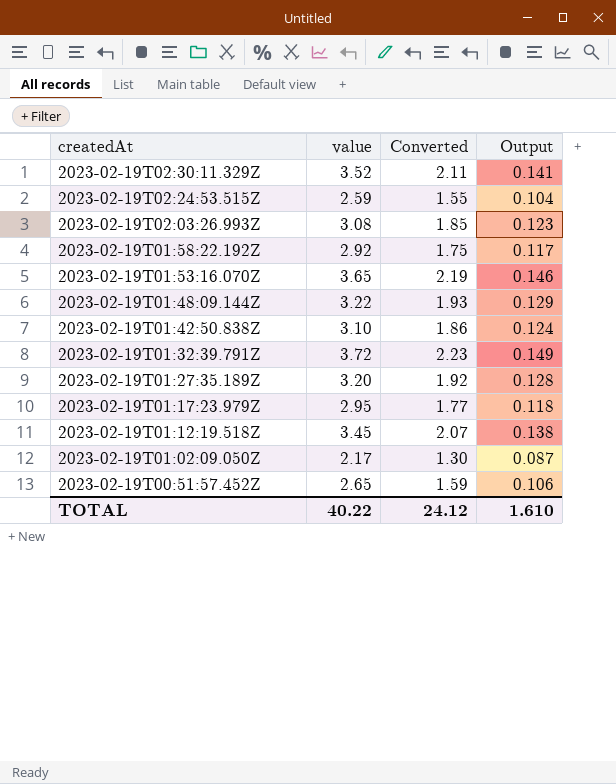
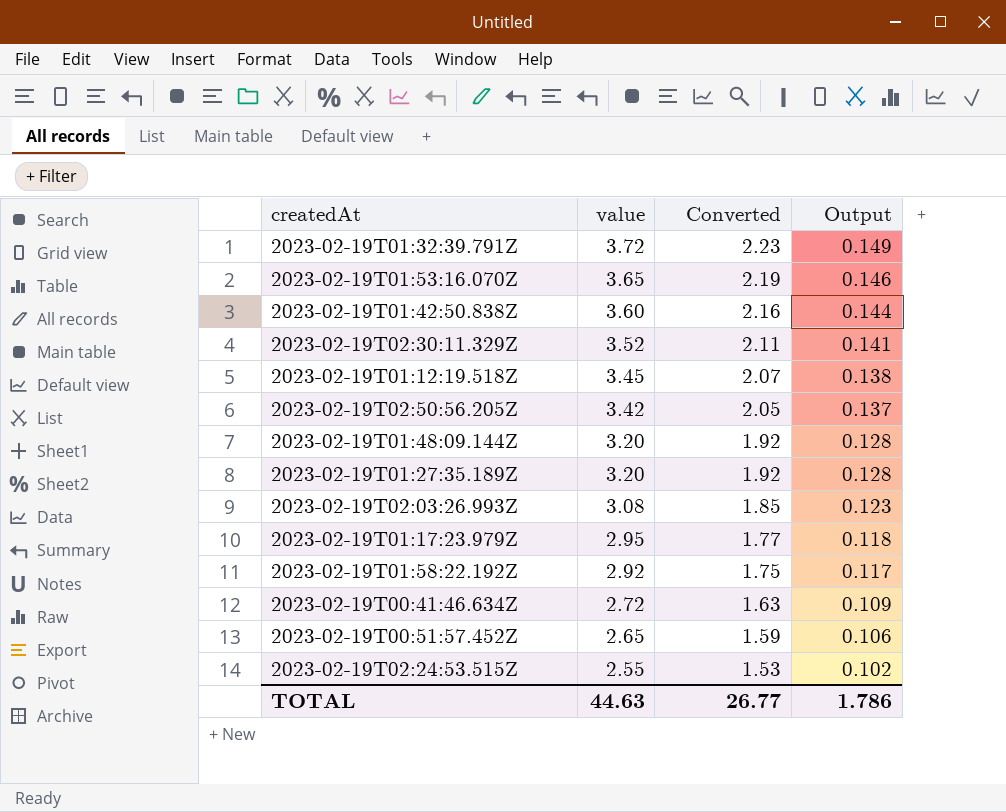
row order: createdAt descending -> value descending
row 2023-02-19T01:02:09.050Z: 2.17 | 1.30 | 0.087 -> none
2023-02-19T01:42:50.838Z | value: 3.10 -> 3.60
2023-02-19T01:42:50.838Z | Converted: 1.86 -> 2.16
2023-02-19T01:42:50.838Z | Output: 0.124 -> 0.144
row 2023-02-19T02:50:56.205Z: none -> 3.42 | 2.05 | 0.137
2023-02-19T01:48:09.144Z | value: 3.22 -> 3.20
2023-02-19T01:48:09.144Z | Converted: 1.93 -> 1.92
2023-02-19T01:48:09.144Z | Output: 0.129 -> 0.128
row 2023-02-19T00:41:46.634Z: none -> 2.72 | 1.63 | 0.109
2023-02-19T02:24:53.515Z | value: 2.59 -> 2.55
2023-02-19T02:24:53.515Z | Converted: 1.55 -> 1.53
2023-02-19T02:24:53.515Z | Output: 0.104 -> 0.102
TOTAL | value: 40.22 -> 44.63
TOTAL | Converted: 24.12 -> 26.77
TOTAL | Output: 1.610 -> 1.786

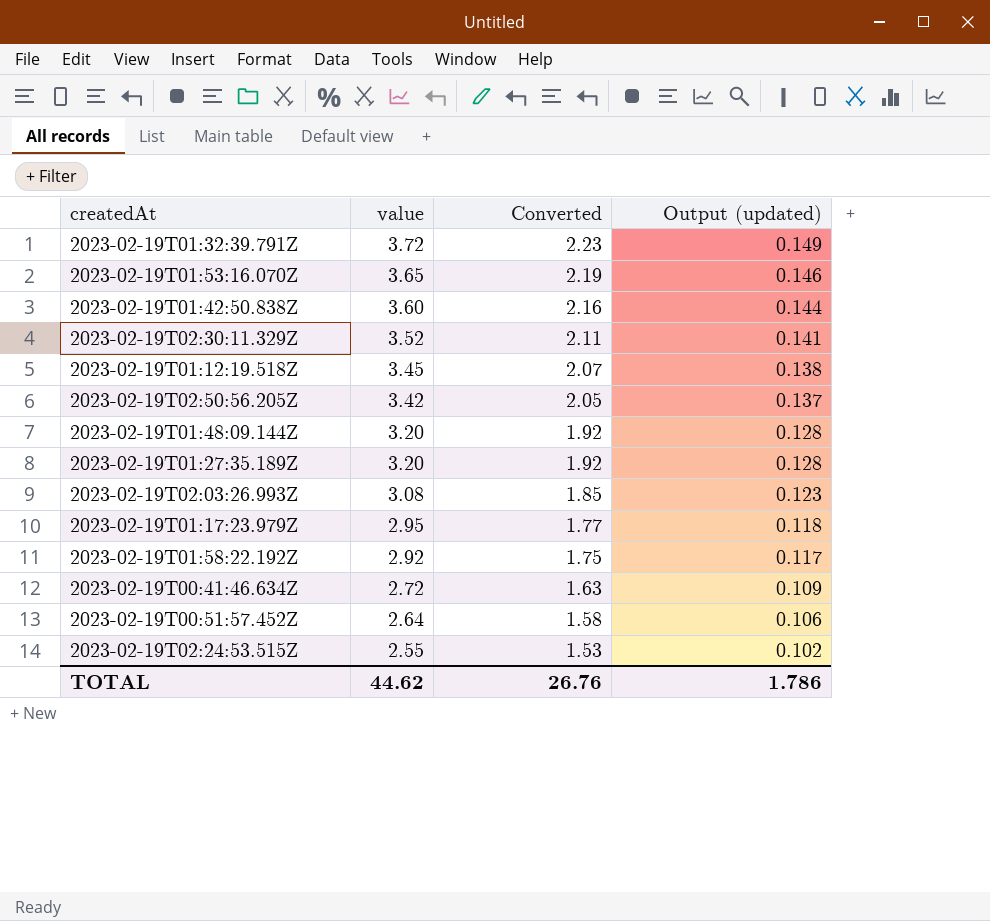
column name: Output -> Output (updated)
2023-02-19T00:51:57.452Z | value: 2.65 -> 2.64
2023-02-19T00:51:57.452Z | Converted: 1.59 -> 1.58
TOTAL | value: 44.63 -> 44.62
TOTAL | Converted: 26.77 -> 26.76

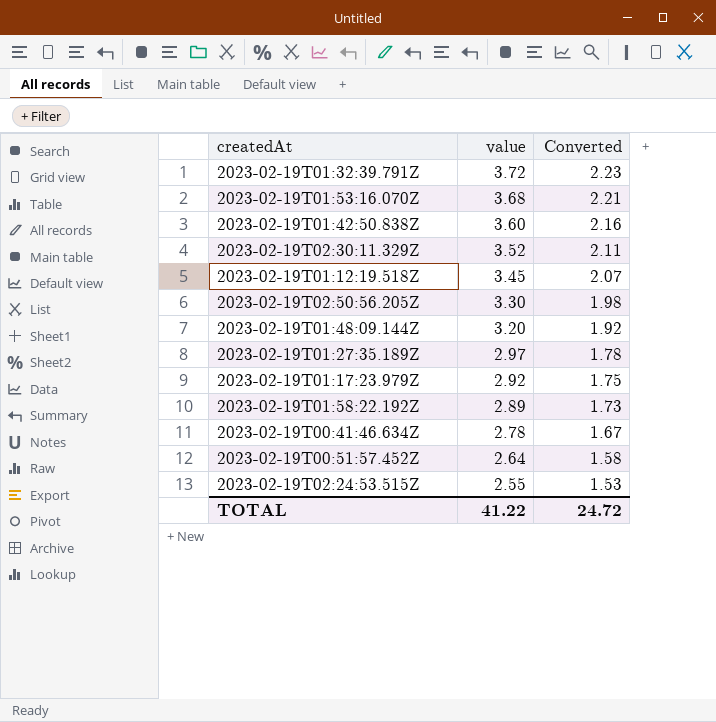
column Output (updated) | formula: [value] * 0.04 -> none
row 2023-02-19T02:03:26.993Z: 3.08 | 1.85 | 0.123 -> none
2023-02-19T01:53:16.070Z | value: 3.65 -> 3.68
2023-02-19T01:53:16.070Z | Converted: 2.19 -> 2.21
2023-02-19T02:50:56.205Z | value: 3.42 -> 3.30
2023-02-19T02:50:56.205Z | Converted: 2.05 -> 1.98
2023-02-19T01:27:35.189Z | value: 3.20 -> 2.97
2023-02-19T01:27:35.189Z | Converted: 1.92 -> 1.78
2023-02-19T01:17:23.979Z | value: 2.95 -> 2.92
2023-02-19T01:17:23.979Z | Converted: 1.77 -> 1.75
2023-02-19T01:58:22.192Z | value: 2.92 -> 2.89
2023-02-19T01:58:22.192Z | Converted: 1.75 -> 1.73
2023-02-19T00:41:46.634Z | value: 2.72 -> 2.78
2023-02-19T00:41:46.634Z | Converted: 1.63 -> 1.67
TOTAL | value: 44.62 -> 41.22
TOTAL | Converted: 26.76 -> 24.72

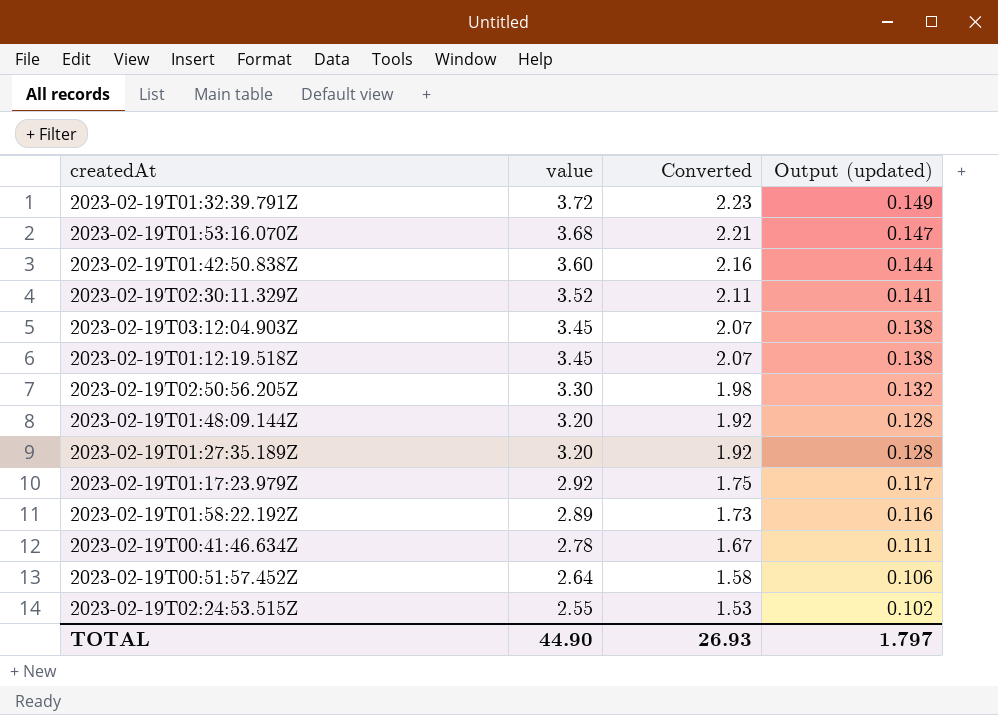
column Output (updated) | formula: none -> [value] * 0.04
row 2023-02-19T03:12:04.903Z: none -> 3.45 | 2.07 | 0.138
2023-02-19T01:27:35.189Z | value: 2.97 -> 3.20
2023-02-19T01:27:35.189Z | Converted: 1.78 -> 1.92
TOTAL | value: 41.22 -> 44.90
TOTAL | Converted: 24.72 -> 26.93

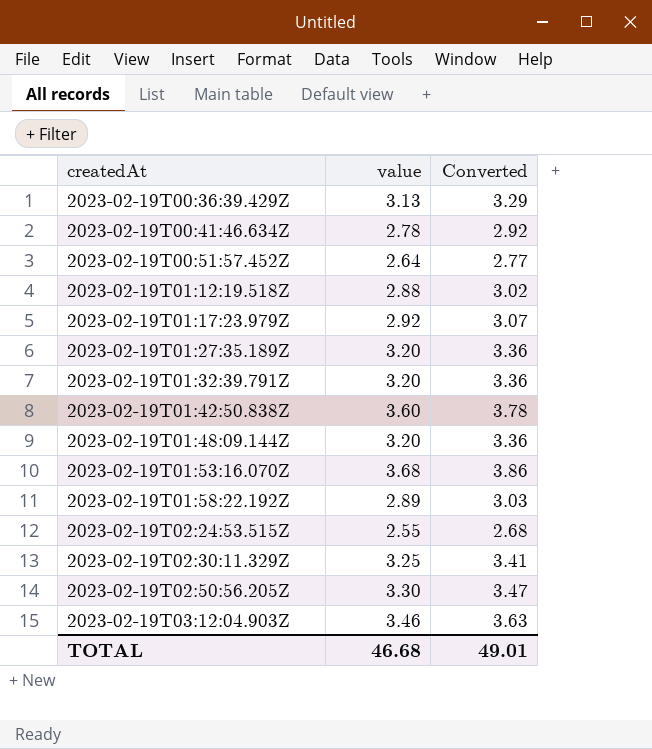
row order: value descending -> createdAt ascending
column Output (updated) | formula: [value] * 0.04 -> none
column Converted | formula: [value] * 0.6 -> [value] * 1.05
row 2023-02-19T00:36:39.429Z: none -> 3.13 | 3.29
2023-02-19T01:12:19.518Z | value: 3.45 -> 2.88
2023-02-19T01:32:39.791Z | value: 3.72 -> 3.20
2023-02-19T02:30:11.329Z | value: 3.52 -> 3.25
2023-02-19T03:12:04.903Z | value: 3.45 -> 3.46
TOTAL | value: 44.90 -> 46.68
TOTAL | Converted: 26.93 -> 49.01

